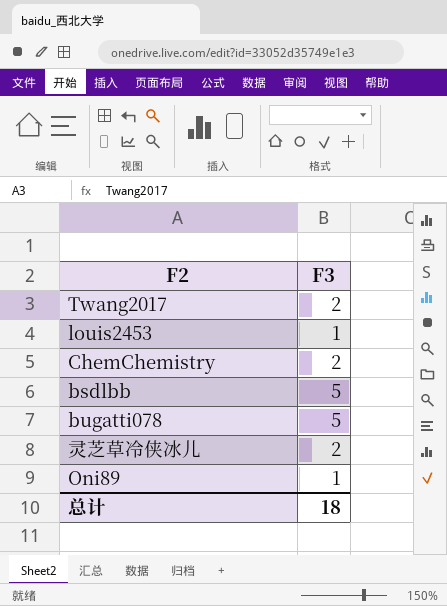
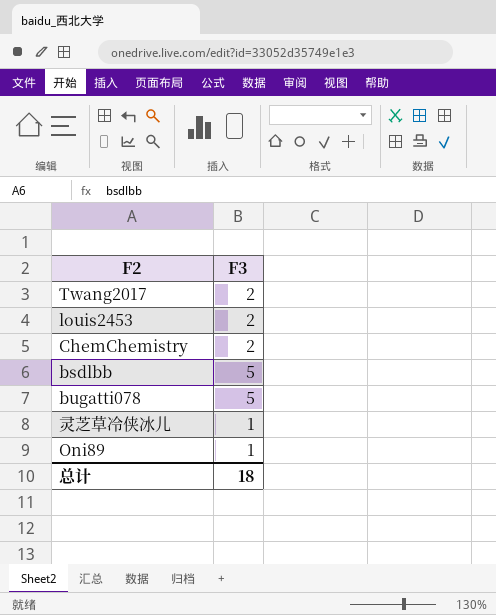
louis2453 | F3: 1 -> 2
灵芝草冷侠冰儿 | F3: 2 -> 1

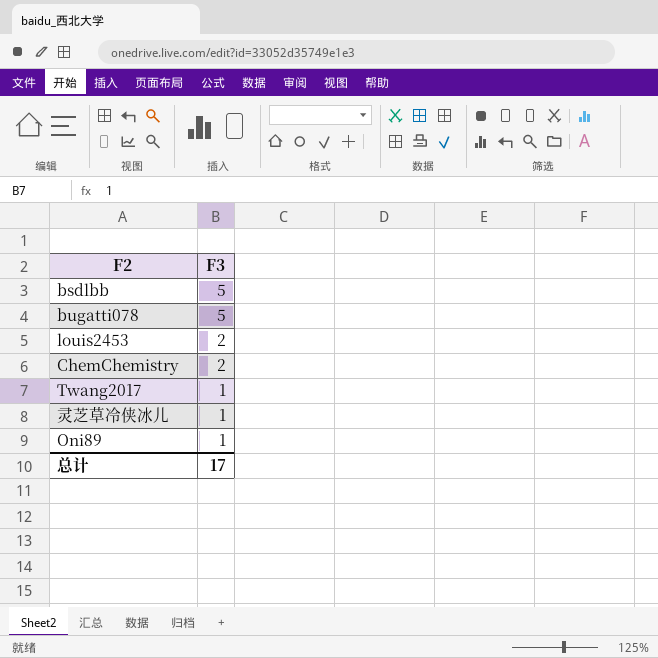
row order: none -> F3 descending
Twang2017 | F3: 2 -> 1
总计 | F3: 18 -> 17

